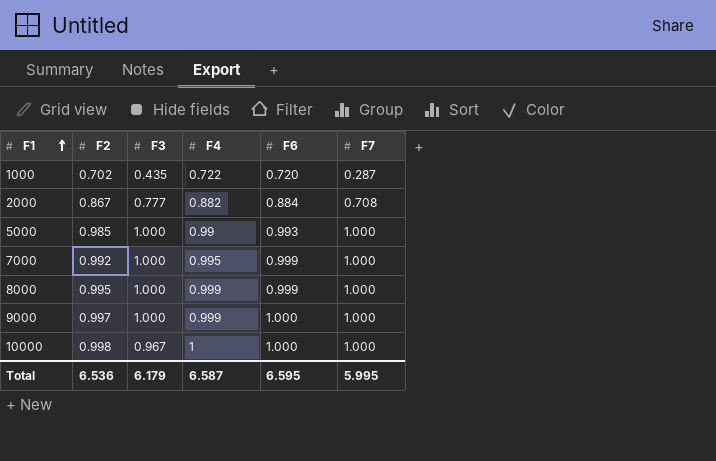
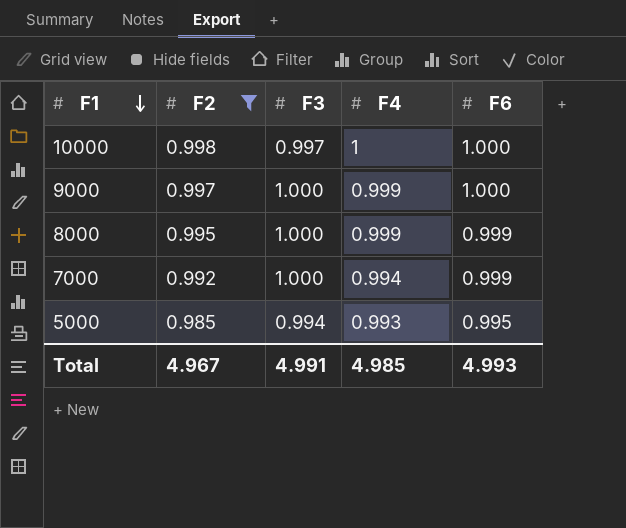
filter: none -> F2 >= 0.985
row order: F1 ascending -> F1 descending
column F7 | position: 6 -> none
10000 | F3: 0.967 -> 0.997
7000 | F4: 0.995 -> 0.994
5000 | F3: 1.000 -> 0.994
5000 | F4: 0.99 -> 0.993
5000 | F6: 0.993 -> 0.995
Total | F2: 6.536 -> 4.967
Total | F3: 6.179 -> 4.991
Total | F4: 6.587 -> 4.985
Total | F6: 6.595 -> 4.993

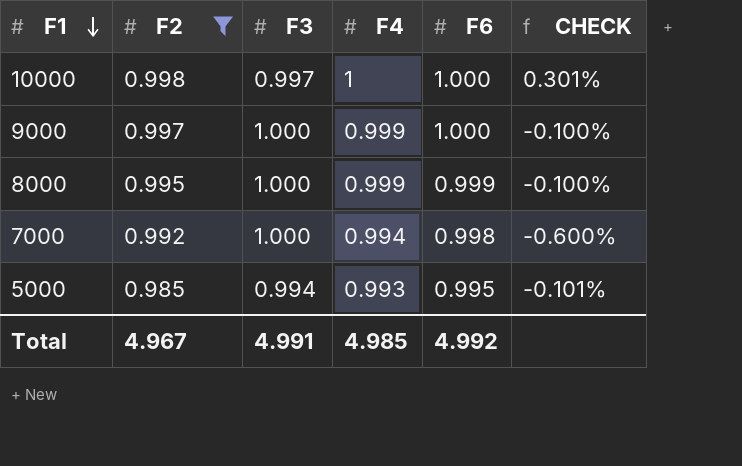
column CHECK | formula: none -> ([F4] - [F3]) / [F3]
7000 | F6: 0.999 -> 0.998
Total | F6: 4.993 -> 4.992

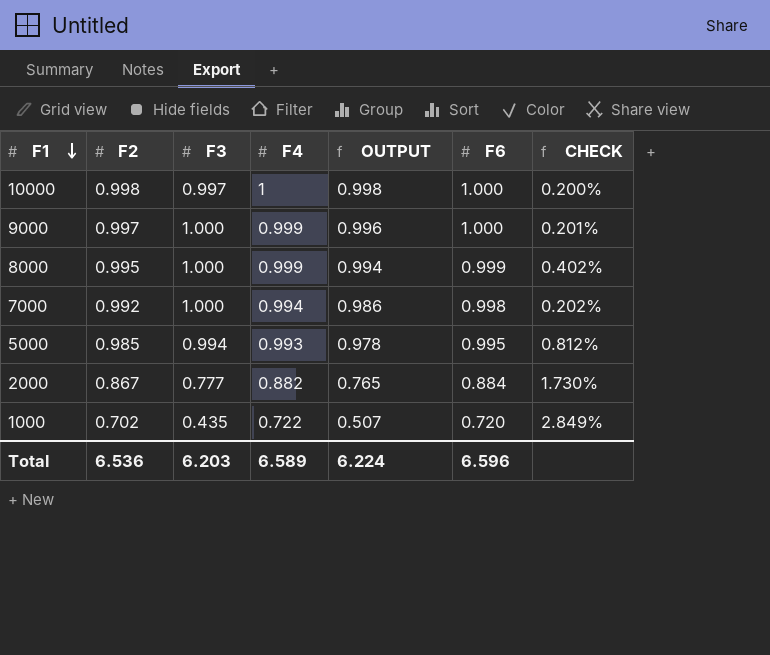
filter: F2 >= 0.985 -> none
column OUTPUT | formula: none -> [F2] * [F4]
column CHECK | formula: ([F4] - [F3]) / [F3] -> ([F4] - [F2]) / [F2]
Total | F2: 4.967 -> 6.536
Total | F3: 4.991 -> 6.203
Total | F4: 4.985 -> 6.589
Total | F6: 4.992 -> 6.596

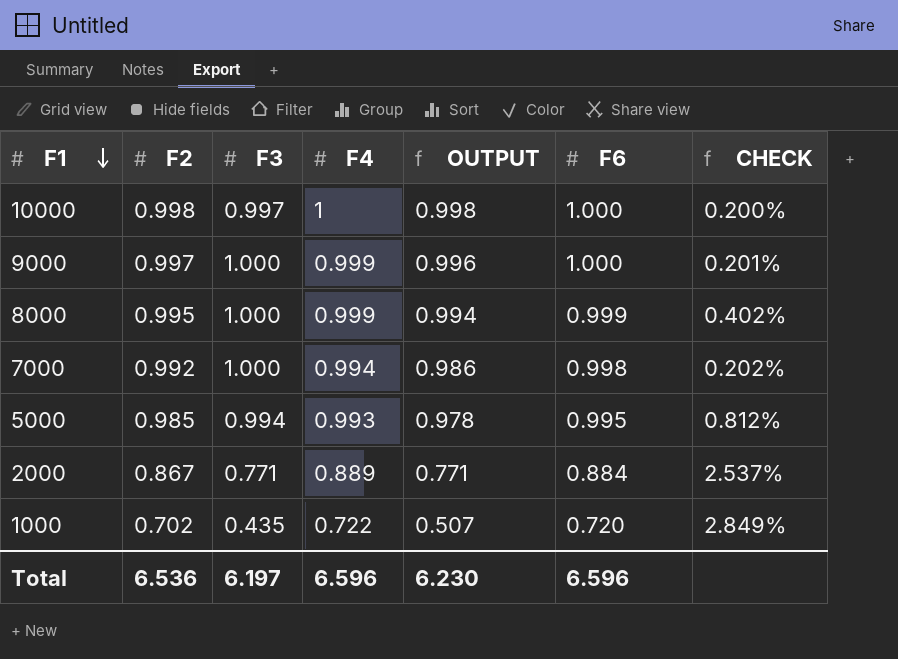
2000 | F3: 0.777 -> 0.771
2000 | F4: 0.882 -> 0.889
2000 | OUTPUT: 0.765 -> 0.771
2000 | CHECK: 1.730% -> 2.537%
Total | F3: 6.203 -> 6.197
Total | F4: 6.589 -> 6.596
Total | OUTPUT: 6.224 -> 6.230

